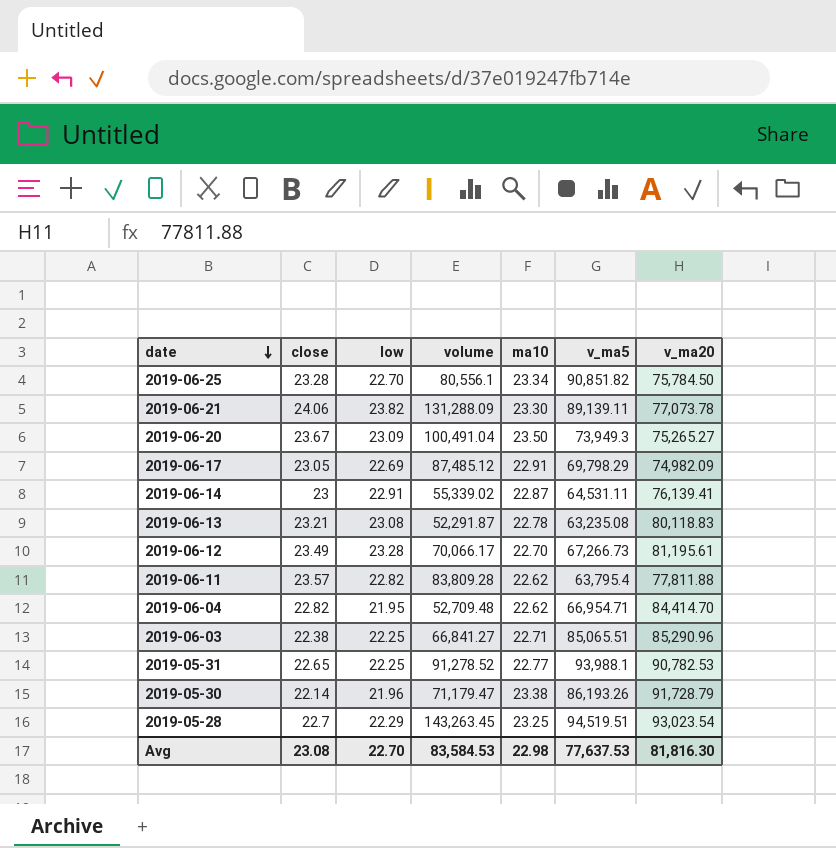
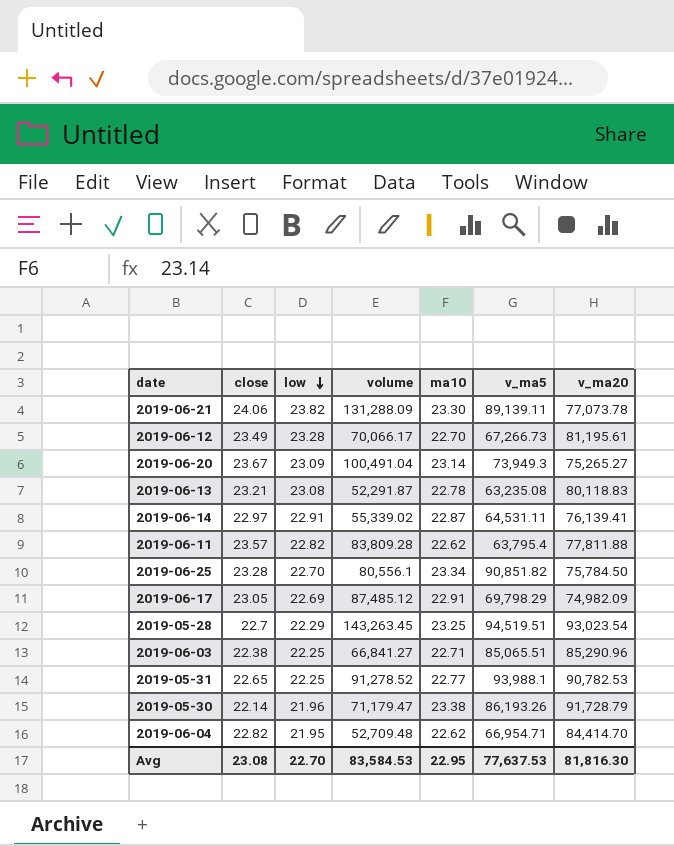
row order: date descending -> low descending
2019-06-20 | ma10: 23.50 -> 23.14
2019-06-14 | close: 23 -> 22.97
Avg | ma10: 22.98 -> 22.95

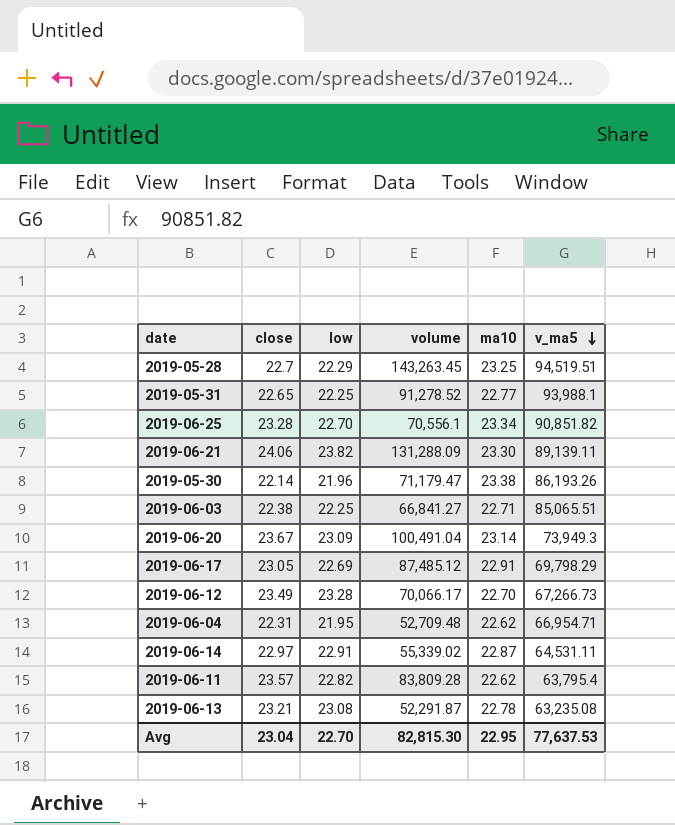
row order: low descending -> v_ma5 descending
column v_ma20 | position: 7 -> none
2019-06-25 | volume: 80,556.1 -> 70,556.1
2019-06-04 | close: 22.82 -> 22.31
Avg | close: 23.08 -> 23.04
Avg | volume: 83,584.53 -> 82,815.30

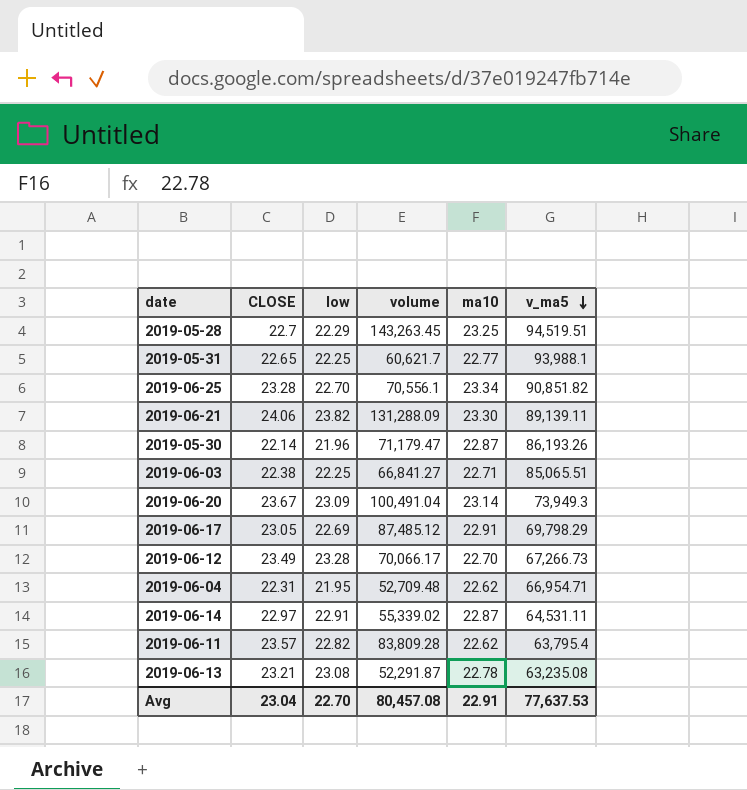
column name: close -> CLOSE
2019-05-31 | volume: 91,278.52 -> 60,621.7
2019-05-30 | ma10: 23.38 -> 22.87
Avg | volume: 82,815.30 -> 80,457.08
Avg | ma10: 22.95 -> 22.91

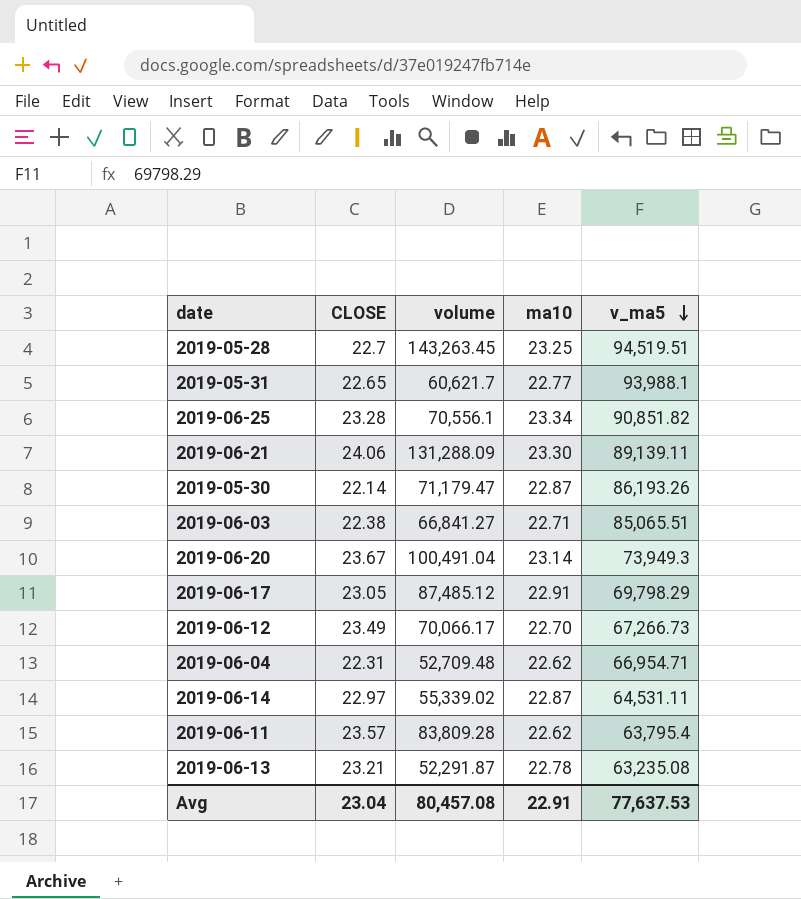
column low | position: 3 -> none

